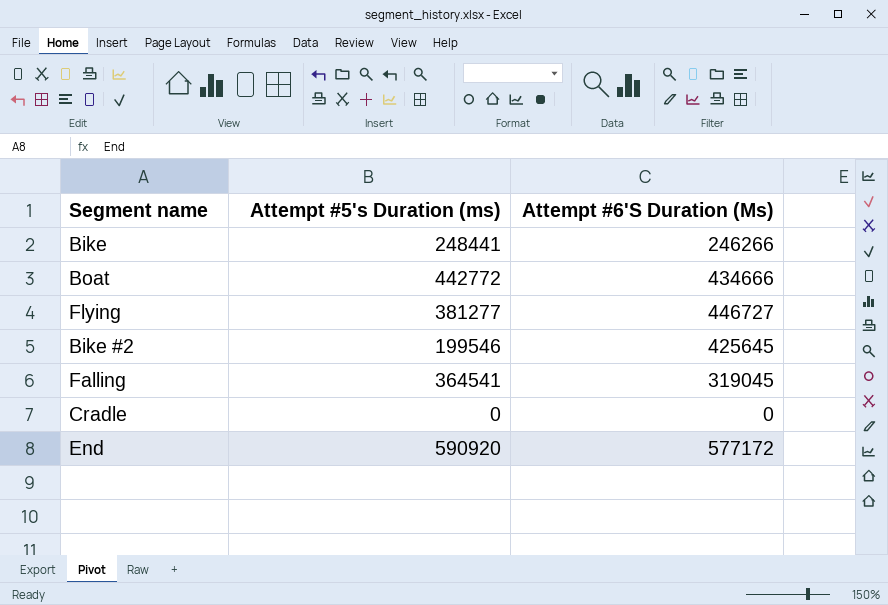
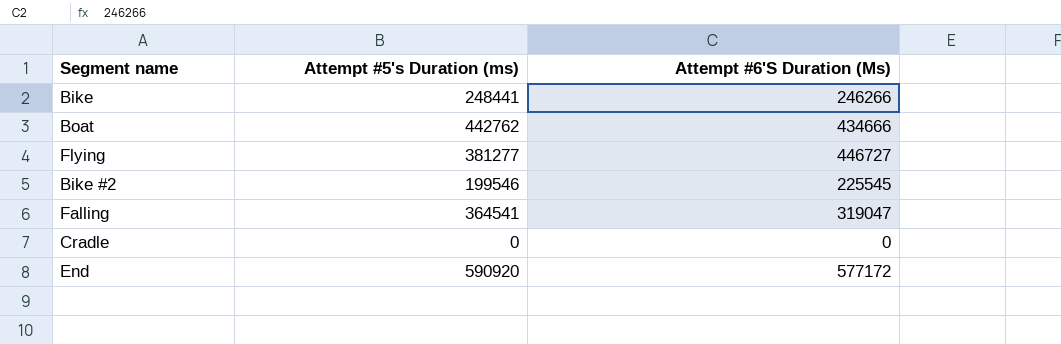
Boat | Attempt #5's Duration (ms): 442772 -> 442762
Bike #2 | Attempt #6'S Duration (Ms): 425645 -> 225545
Falling | Attempt #6'S Duration (Ms): 319045 -> 319047

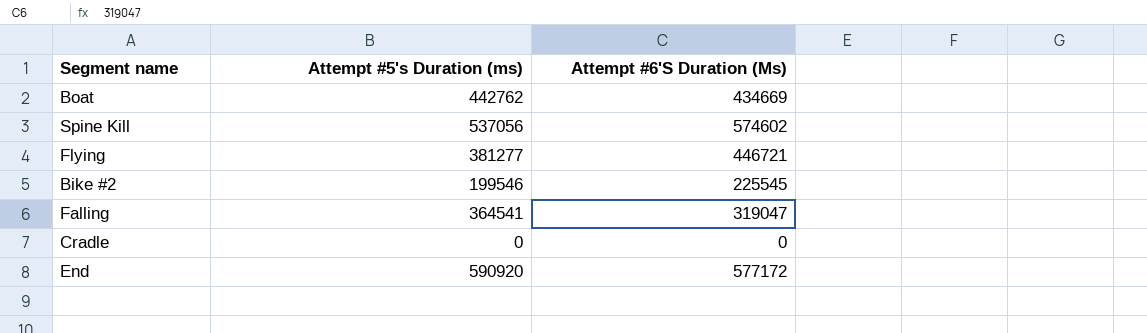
row Bike: 248441 | 246266 -> none
Boat | Attempt #6'S Duration (Ms): 434666 -> 434669
row Spine Kill: none -> 537056 | 574602
Flying | Attempt #6'S Duration (Ms): 446727 -> 446721

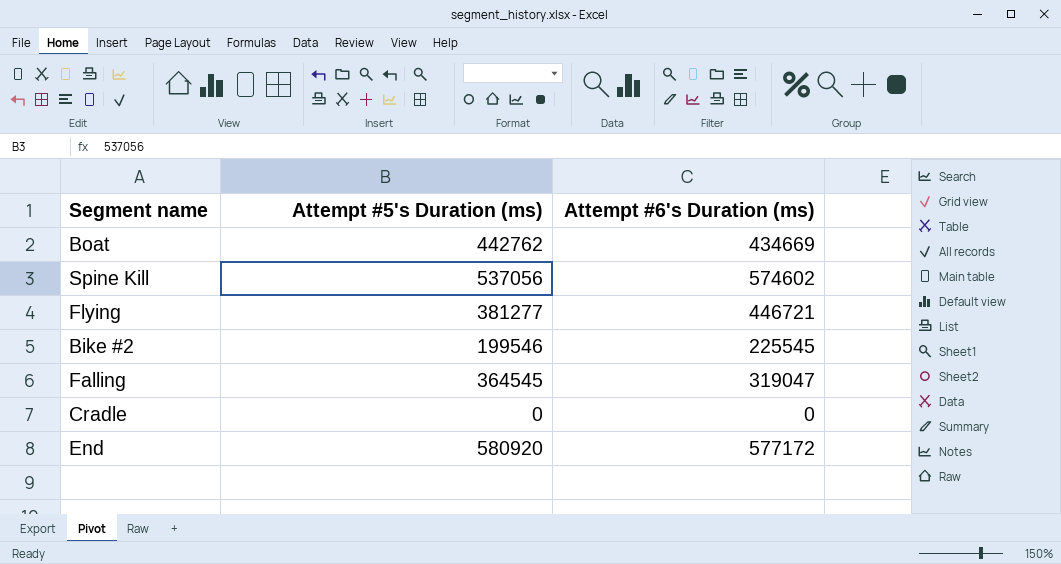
column name: Attempt #6'S Duration (Ms) -> Attempt #6's Duration (ms)
Falling | Attempt #5's Duration (ms): 364541 -> 364545
End | Attempt #5's Duration (ms): 590920 -> 580920

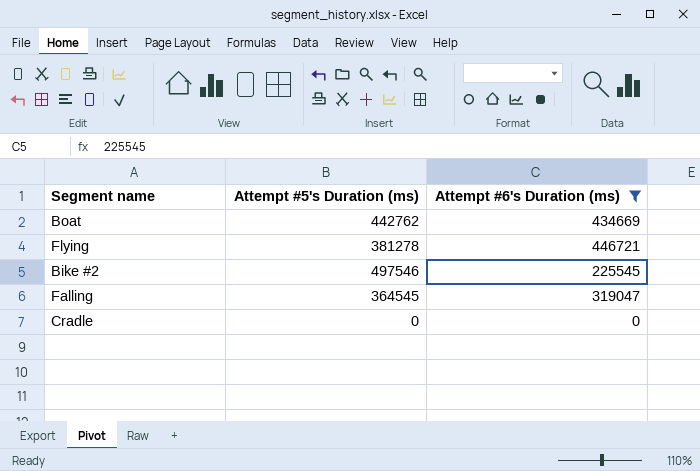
filter: none -> Attempt #6's Duration (ms) <= 446721
Flying | Attempt #5's Duration (ms): 381277 -> 381278
Bike #2 | Attempt #5's Duration (ms): 199546 -> 497546

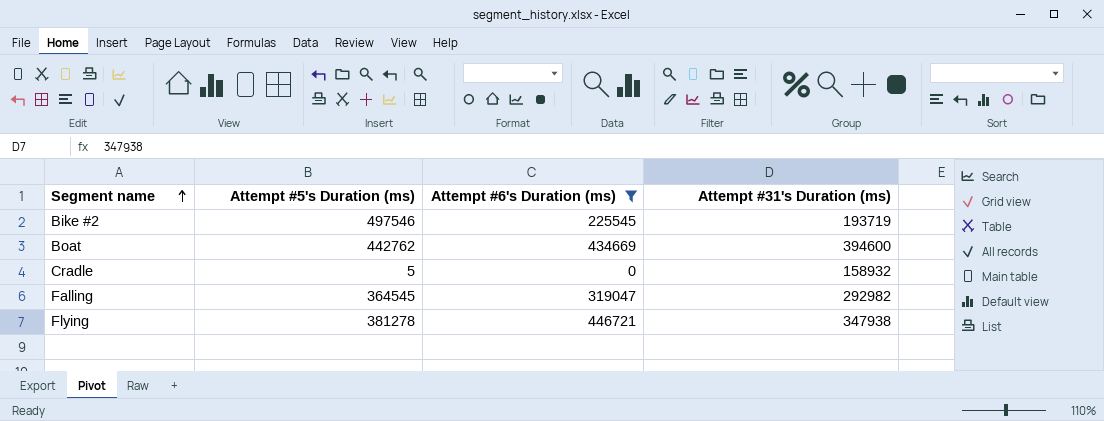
row order: none -> Segment name ascending
column Attempt #31's Duration (ms) | position: none -> 4
Cradle | Attempt #5's Duration (ms): 0 -> 5

